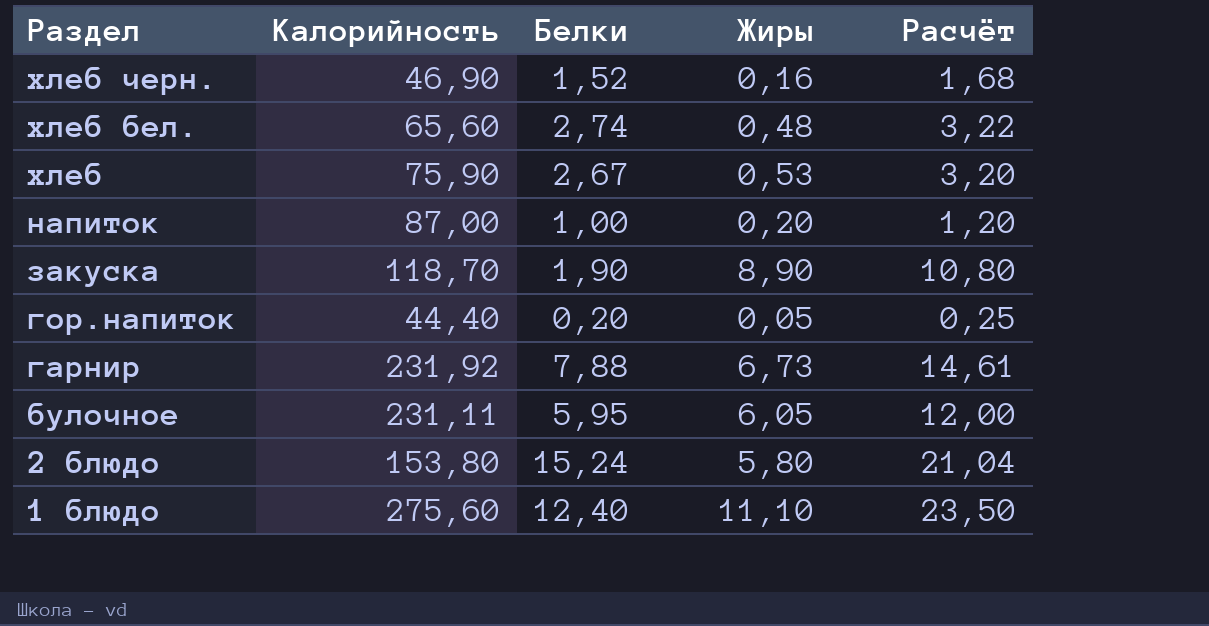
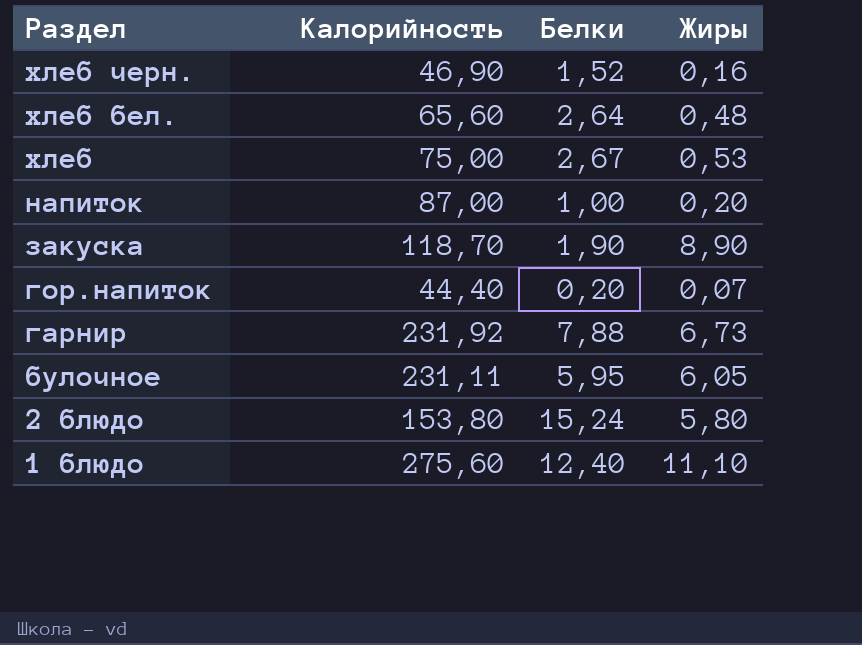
column Расчёт | formula: [Белки] + [Жиры] -> none
хлеб бел. | Белки: 2,74 -> 2,64
хлеб | Калорийность: 75,90 -> 75,00
гор.напиток | Жиры: 0,05 -> 0,07

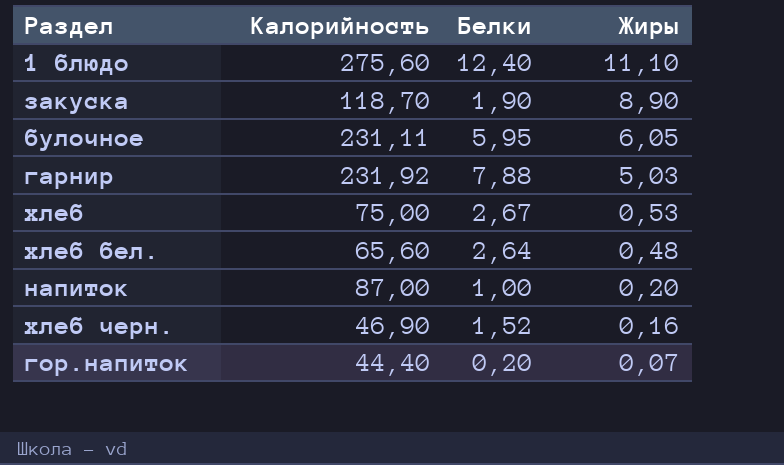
row order: Раздел descending -> Жиры descending
row 2 блюдо: 153,80 | 15,24 | 5,80 -> none
гарнир | Жиры: 6,73 -> 5,03

